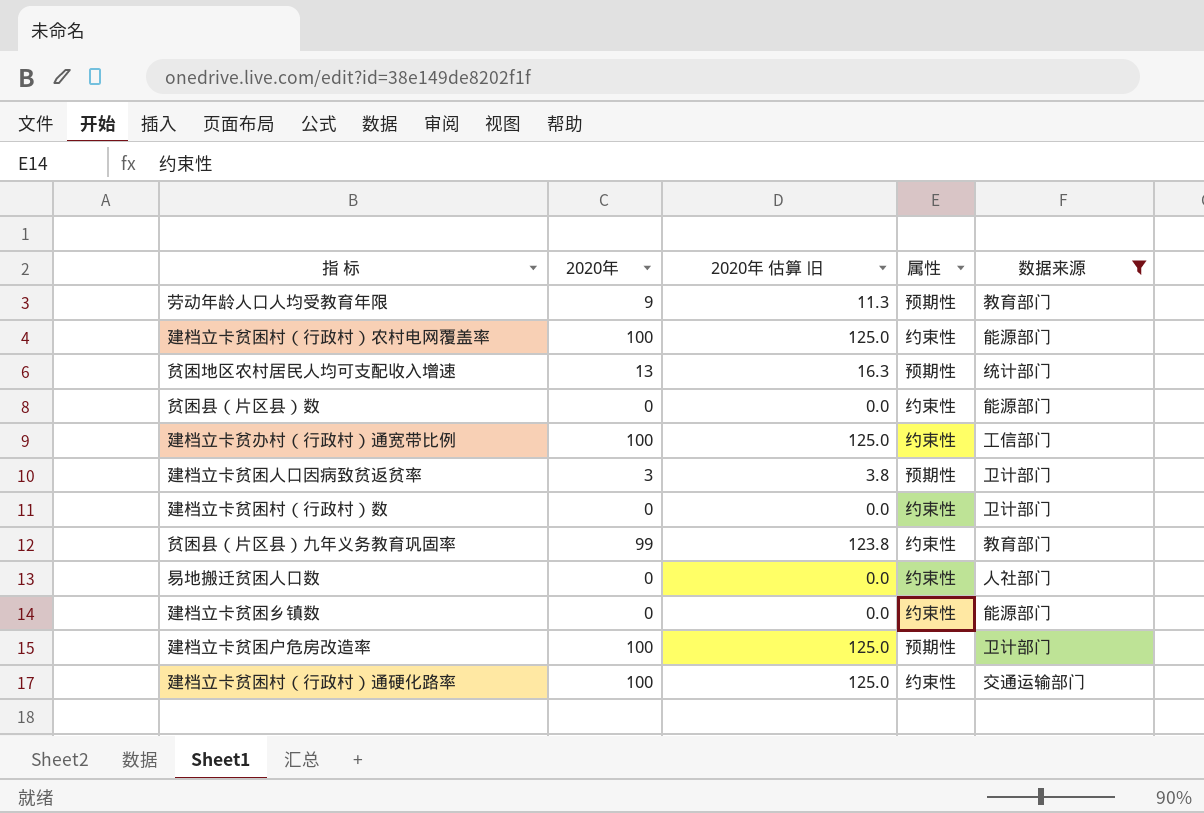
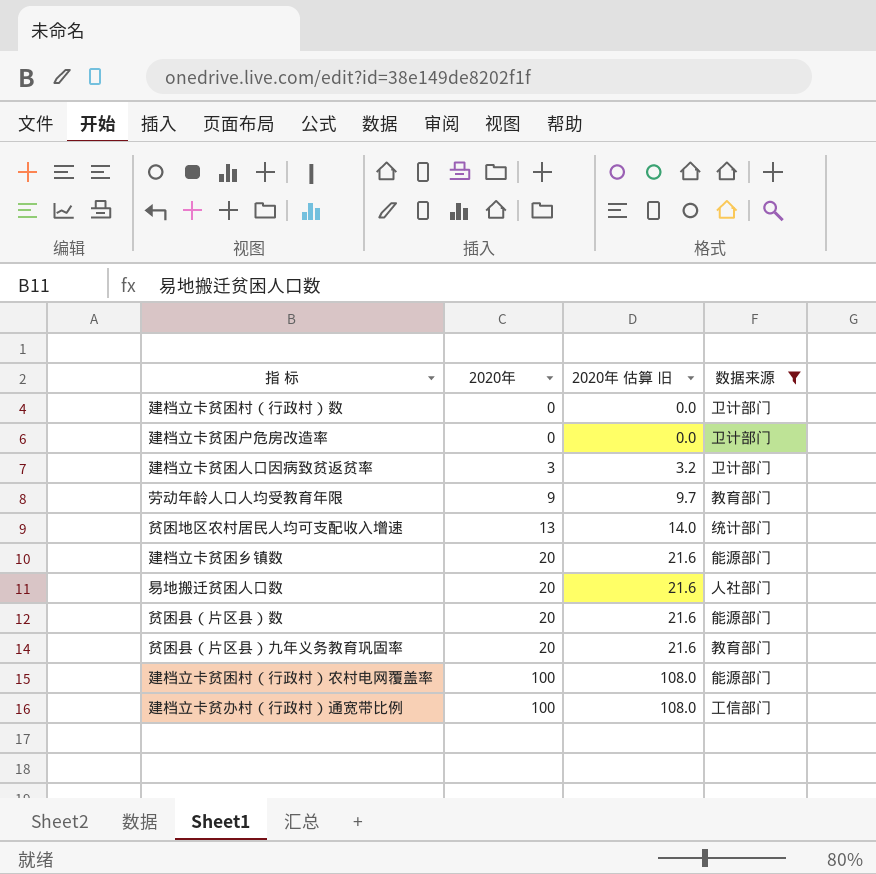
row order: none -> 2020年 ascending
column 属性 | position: 4 -> none
column 2020年 估算 旧 | formula: [2020年] * 1.25 -> [2020年] * 1.08
row 建档立卡贫困村（行政村）通硬化路率: 100 | 125.0 | 约束性 | 交通运输部门 -> none
建档立卡贫困户危房改造率 | 2020年: 100 -> 0
建档立卡贫困乡镇数 | 2020年: 0 -> 20
易地搬迁贫困人口数 | 2020年: 0 -> 20
贫困县（片区县）数 | 2020年: 0 -> 20
贫困县（片区县）九年义务教育巩固率 | 2020年: 99 -> 20

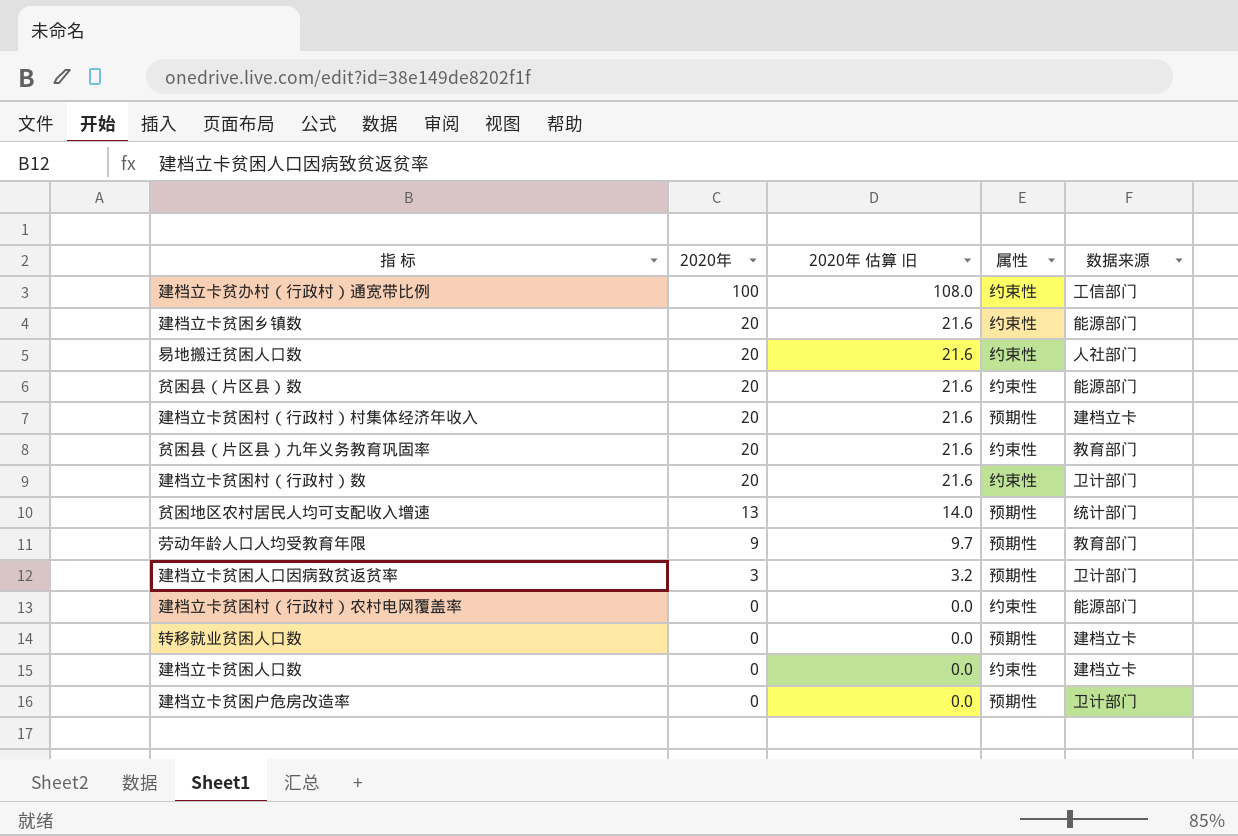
filter: 数据来源 != 建档立卡 -> none
row order: 2020年 ascending -> 2020年 descending
column 属性 | position: none -> 4
建档立卡贫困村（行政村）数 | 2020年: 0 -> 20
建档立卡贫困村（行政村）数 | 2020年 估算 旧: 0.0 -> 21.6
建档立卡贫困村（行政村）农村电网覆盖率 | 2020年: 100 -> 0
建档立卡贫困村（行政村）农村电网覆盖率 | 2020年 估算 旧: 108.0 -> 0.0

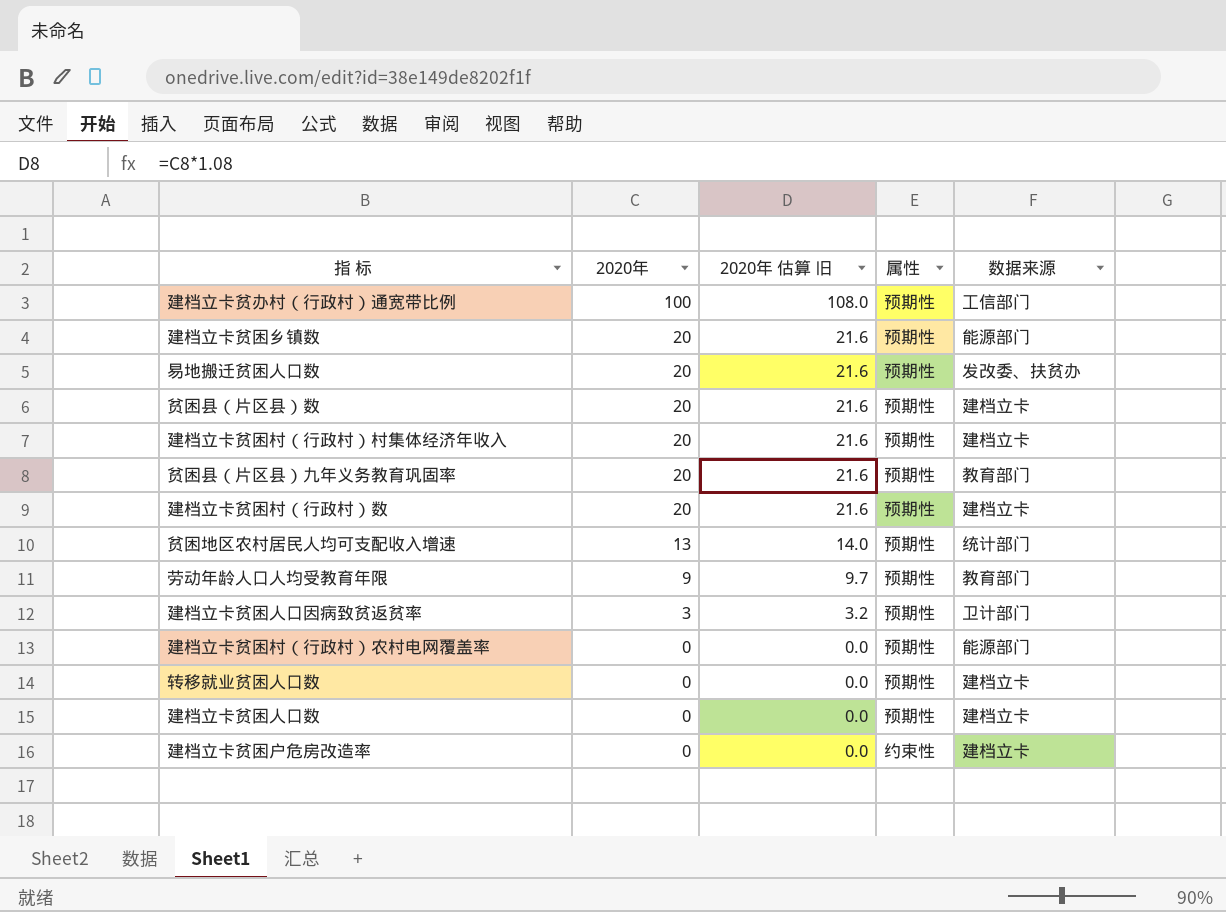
建档立卡贫办村（行政村）通宽带比例 | 属性: 约束性 -> 预期性
建档立卡贫困乡镇数 | 属性: 约束性 -> 预期性
易地搬迁贫困人口数 | 属性: 约束性 -> 预期性
易地搬迁贫困人口数 | 数据来源: 人社部门 -> 发改委、扶贫办
贫困县（片区县）数 | 属性: 约束性 -> 预期性
贫困县（片区县）数 | 数据来源: 能源部门 -> 建档立卡
贫困县（片区县）九年义务教育巩固率 | 属性: 约束性 -> 预期性
建档立卡贫困村（行政村）数 | 属性: 约束性 -> 预期性
建档立卡贫困村（行政村）数 | 数据来源: 卫计部门 -> 建档立卡
建档立卡贫困村（行政村）农村电网覆盖率 | 属性: 约束性 -> 预期性
建档立卡贫困人口数 | 属性: 约束性 -> 预期性
建档立卡贫困户危房改造率 | 属性: 预期性 -> 约束性
建档立卡贫困户危房改造率 | 数据来源: 卫计部门 -> 建档立卡

